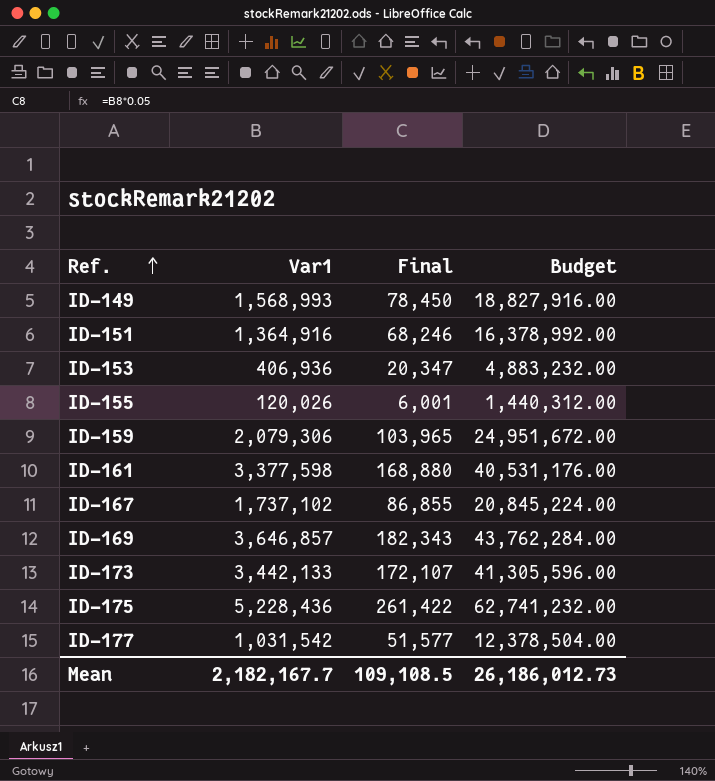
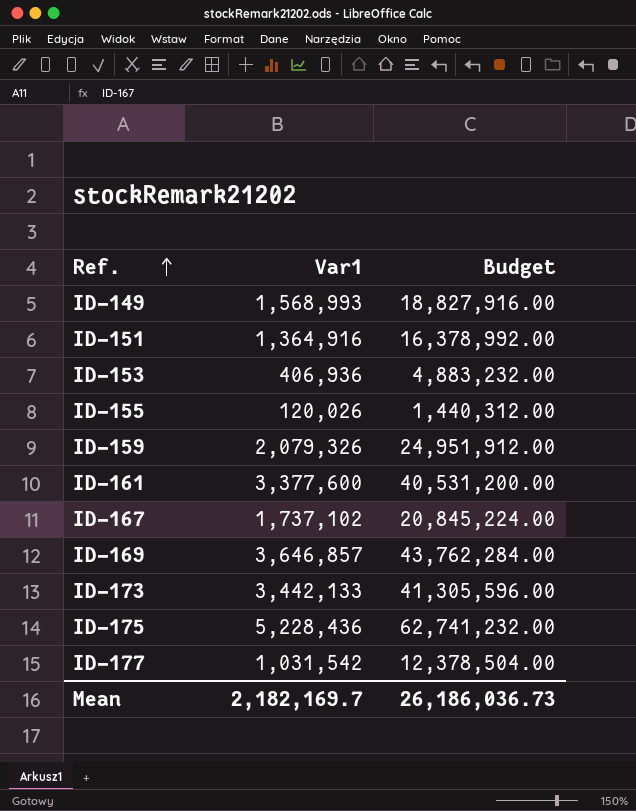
column Final | formula: [Var1] * 0.05 -> none
ID-159 | Var1: 2,079,306 -> 2,079,326
ID-159 | Budget: 24,951,672.00 -> 24,951,912.00
ID-161 | Var1: 3,377,598 -> 3,377,600
ID-161 | Budget: 40,531,176.00 -> 40,531,200.00
Mean | Var1: 2,182,167.7 -> 2,182,169.7
Mean | Budget: 26,186,012.73 -> 26,186,036.73

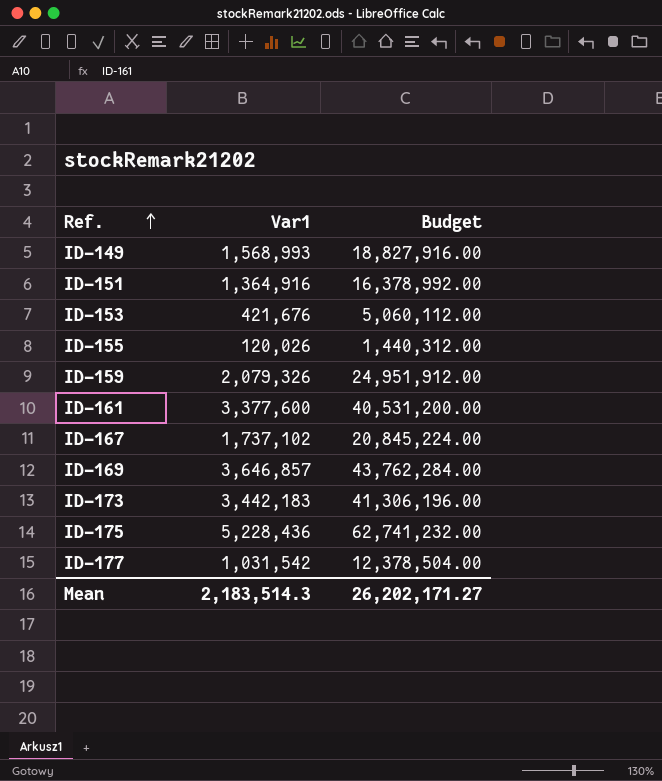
ID-153 | Var1: 406,936 -> 421,676
ID-153 | Budget: 4,883,232.00 -> 5,060,112.00
ID-173 | Var1: 3,442,133 -> 3,442,183
ID-173 | Budget: 41,305,596.00 -> 41,306,196.00
Mean | Var1: 2,182,169.7 -> 2,183,514.3
Mean | Budget: 26,186,036.73 -> 26,202,171.27

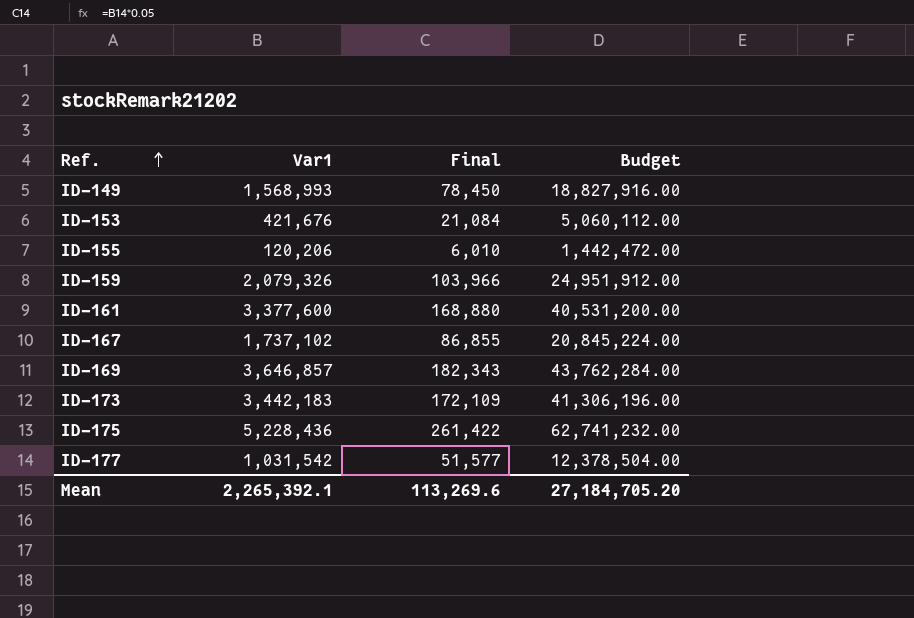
column Final | formula: none -> [Var1] * 0.05
row ID-151: 1,364,916 | 16,378,992.00 -> none
ID-155 | Var1: 120,026 -> 120,206
ID-155 | Budget: 1,440,312.00 -> 1,442,472.00
Mean | Var1: 2,183,514.3 -> 2,265,392.1
Mean | Budget: 26,202,171.27 -> 27,184,705.20

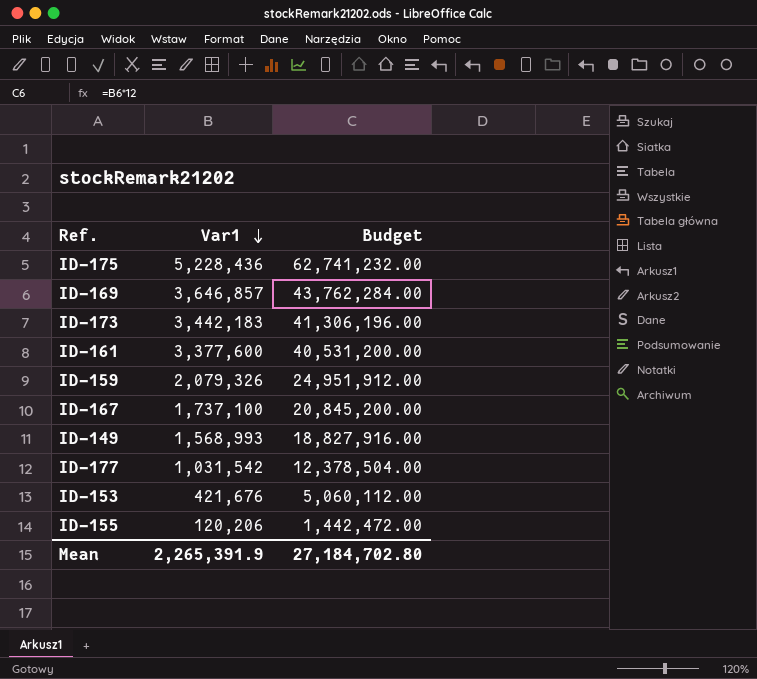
row order: Ref. ascending -> Var1 descending
column Final | formula: [Var1] * 0.05 -> none
ID-167 | Var1: 1,737,102 -> 1,737,100
ID-167 | Budget: 20,845,224.00 -> 20,845,200.00
Mean | Var1: 2,265,392.1 -> 2,265,391.9
Mean | Budget: 27,184,705.20 -> 27,184,702.80

